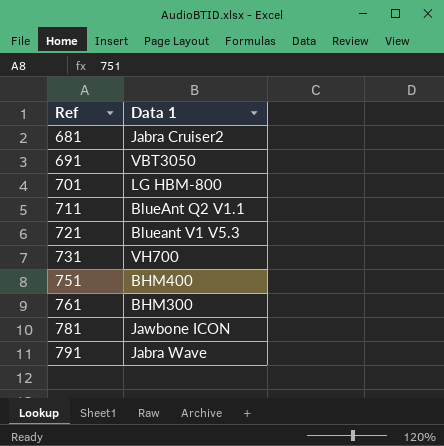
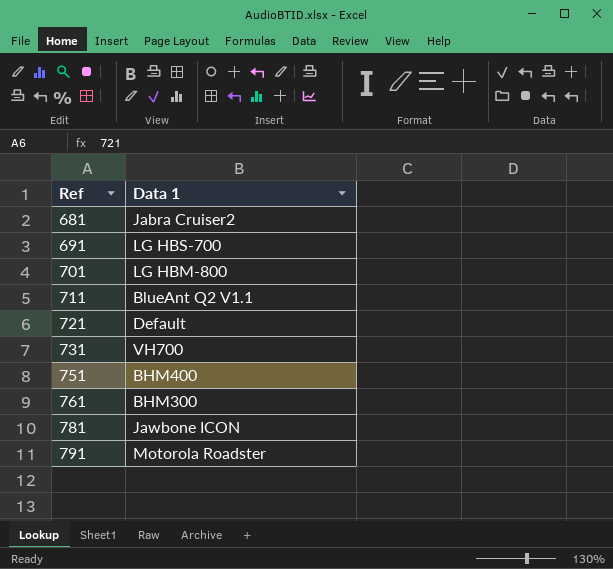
691 | Data 1: VBT3050 -> LG HBS-700
721 | Data 1: Blueant V1 V5.3 -> Default
791 | Data 1: Jabra Wave -> Motorola Roadster

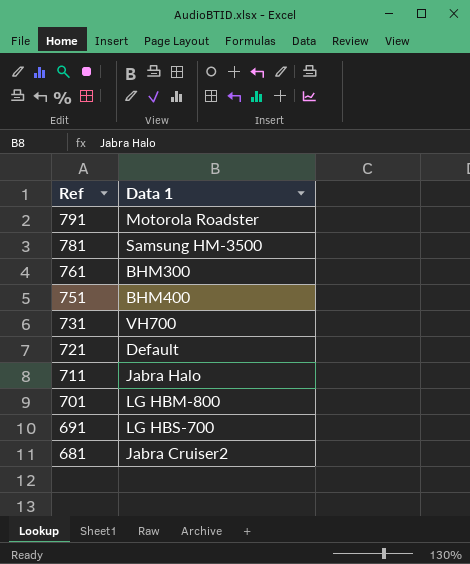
row order: Ref ascending -> Ref descending
781 | Data 1: Jawbone ICON -> Samsung HM-3500
711 | Data 1: BlueAnt Q2 V1.1 -> Jabra Halo

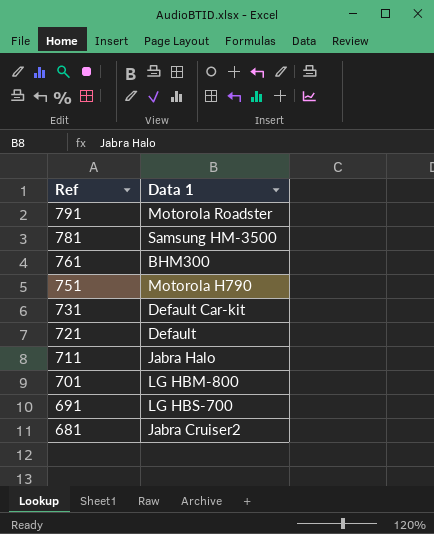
751 | Data 1: BHM400 -> Motorola H790
731 | Data 1: VH700 -> Default Car-kit

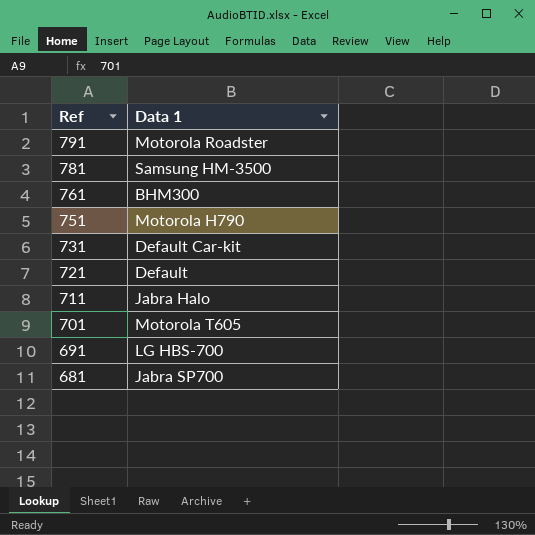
701 | Data 1: LG HBM-800 -> Motorola T605
681 | Data 1: Jabra Cruiser2 -> Jabra SP700

